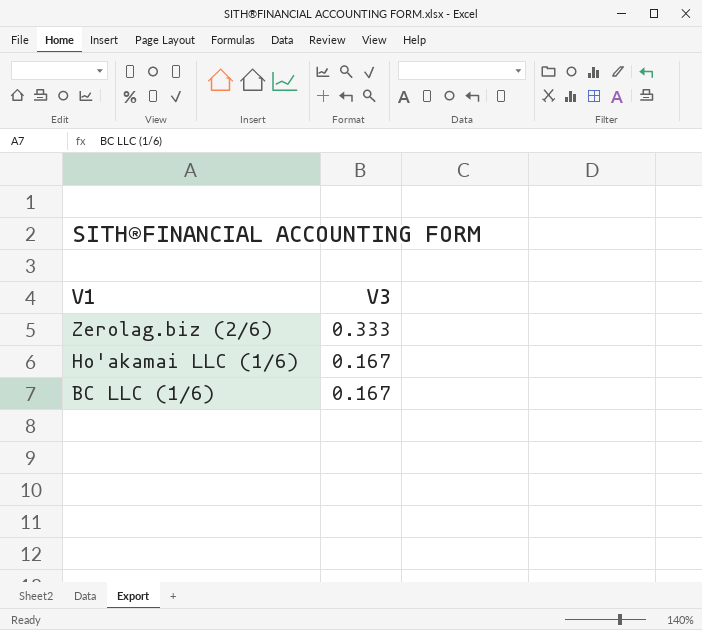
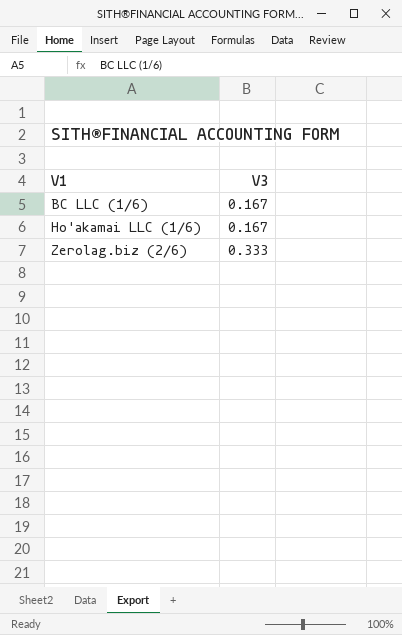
row order: V1 descending -> V1 ascending

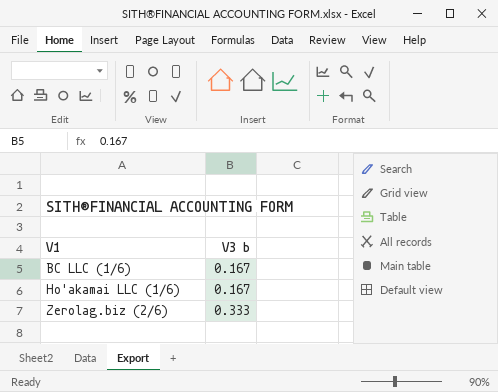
column name: V3 -> V3 b

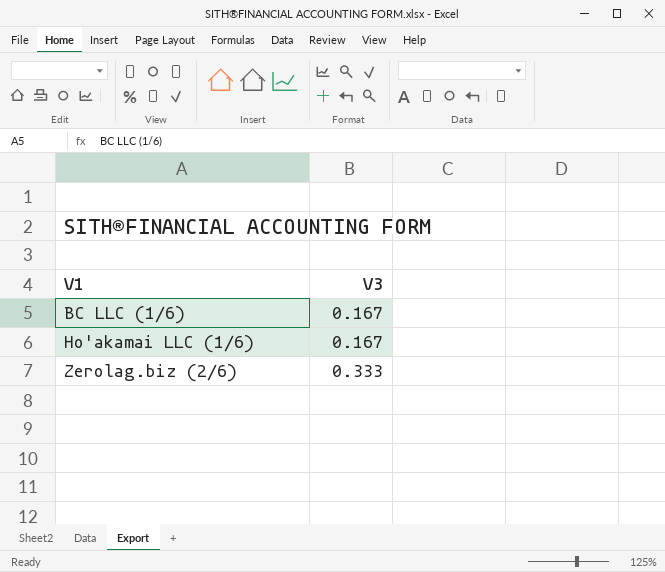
column name: V3 b -> V3

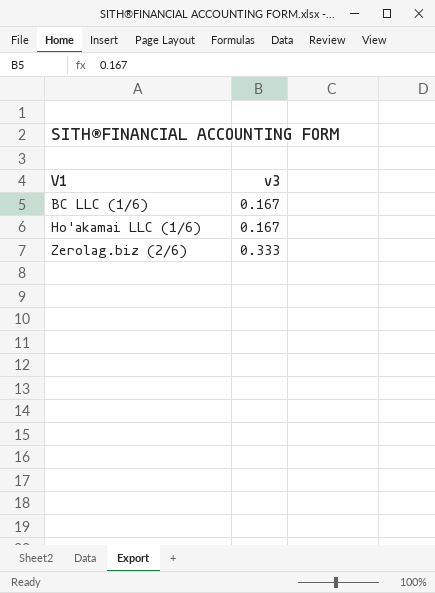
column name: V3 -> v3

